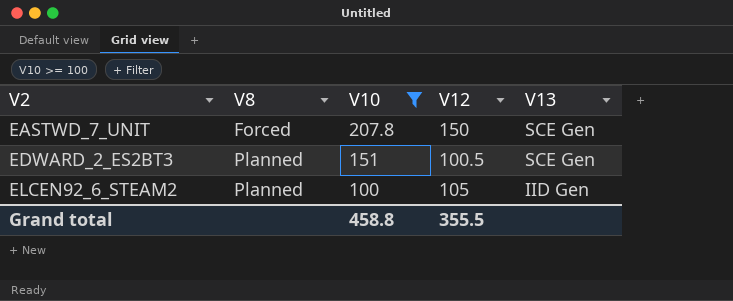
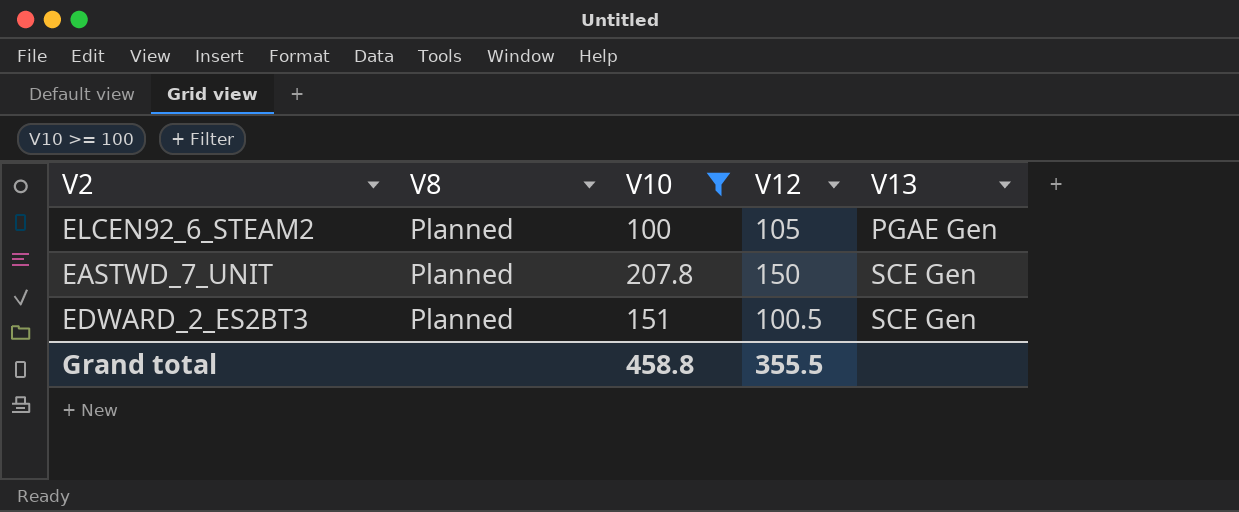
row order: V2 ascending -> V13 ascending
ELCEN92_6_STEAM2 | V13: IID Gen -> PGAE Gen
EASTWD_7_UNIT | V8: Forced -> Planned

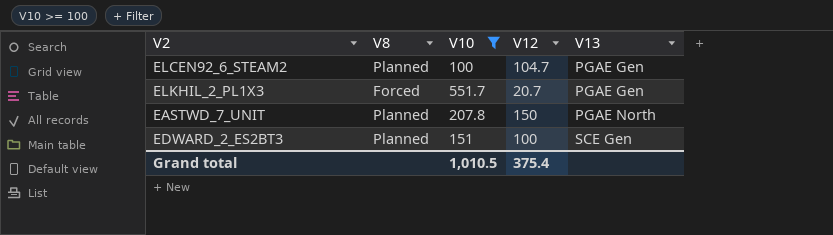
ELCEN92_6_STEAM2 | V12: 105 -> 104.7
row ELKHIL_2_PL1X3: none -> Forced | 551.7 | 20.7 | PGAE Gen
EASTWD_7_UNIT | V13: SCE Gen -> PGAE North
EDWARD_2_ES2BT3 | V12: 100.5 -> 100
Grand total | V10: 458.8 -> 1,010.5
Grand total | V12: 355.5 -> 375.4

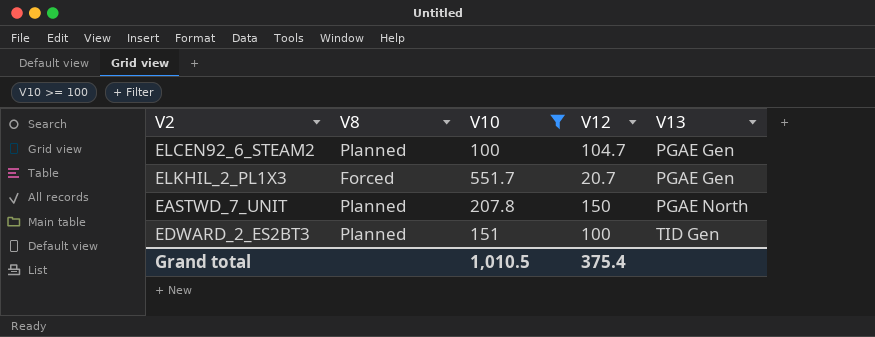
EDWARD_2_ES2BT3 | V13: SCE Gen -> TID Gen

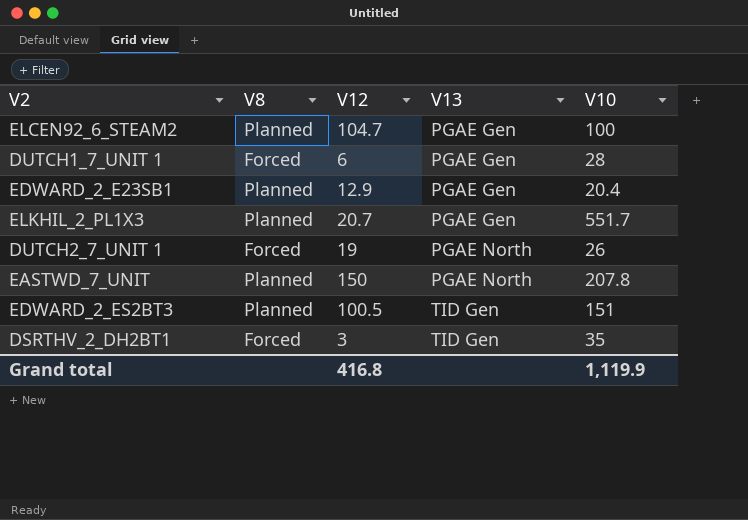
filter: V10 >= 100 -> none
column V10 | position: 3 -> 5
ELKHIL_2_PL1X3 | V8: Forced -> Planned
EDWARD_2_ES2BT3 | V12: 100 -> 100.5
Grand total | V12: 375.4 -> 416.8
Grand total | V10: 1,010.5 -> 1,119.9

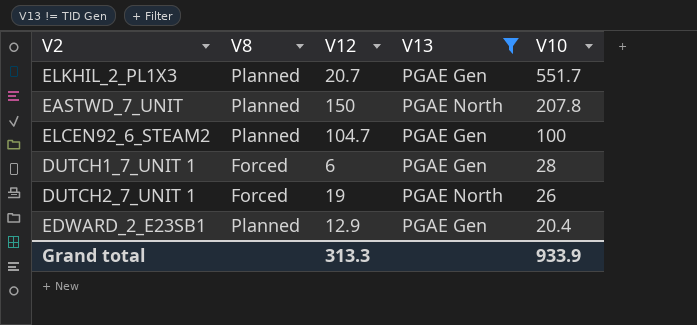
filter: none -> V13 != TID Gen
row order: V13 ascending -> V10 descending
Grand total | V12: 416.8 -> 313.3
Grand total | V10: 1,119.9 -> 933.9

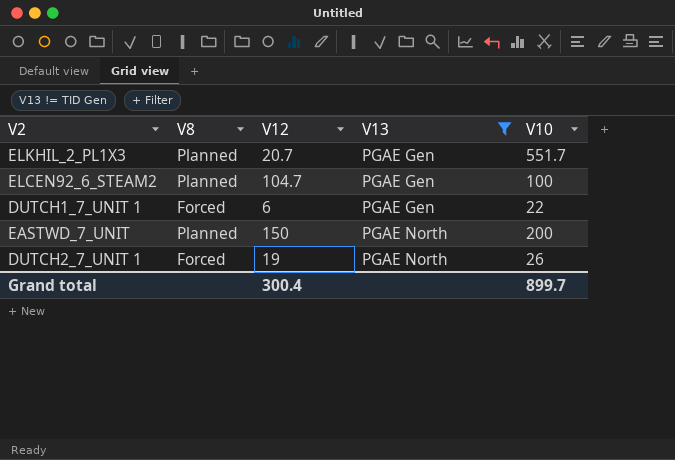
row order: V10 descending -> V13 ascending
row EDWARD_2_E23SB1: Planned | 12.9 | PGAE Gen | 20.4 -> none
DUTCH1_7_UNIT 1 | V10: 28 -> 22
EASTWD_7_UNIT | V10: 207.8 -> 200
Grand total | V12: 313.3 -> 300.4
Grand total | V10: 933.9 -> 899.7

